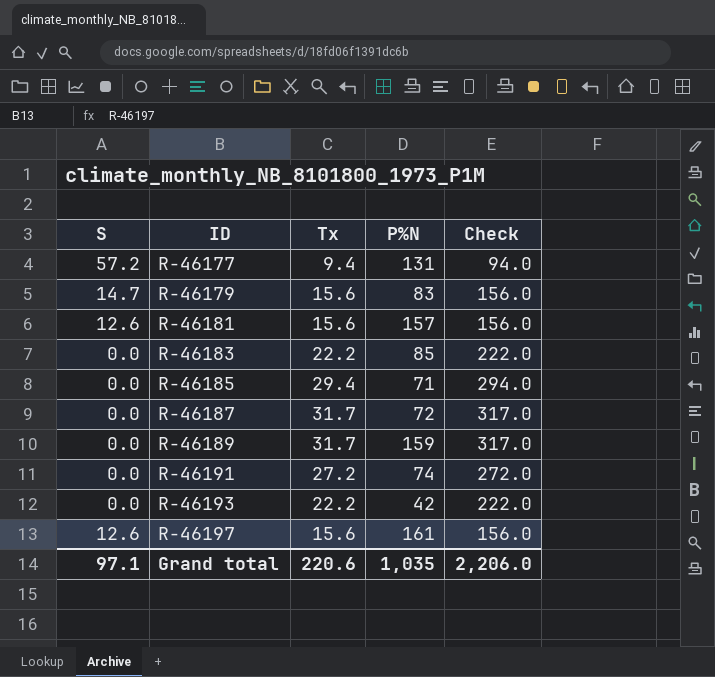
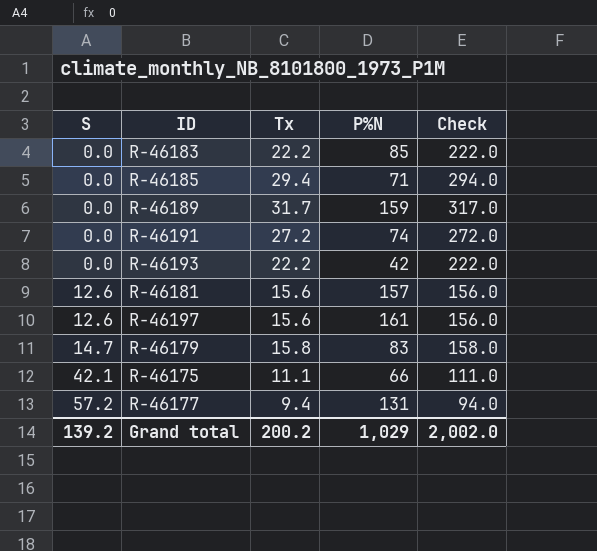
row order: ID ascending -> S ascending
row R-46187: 0.0 | 31.7 | 72 | 317.0 -> none
R-46179 | Tx: 15.6 -> 15.8
R-46179 | Check: 156.0 -> 158.0
row R-46175: none -> 42.1 | 11.1 | 66 | 111.0
Grand total | S: 97.1 -> 139.2
Grand total | Tx: 220.6 -> 200.2
Grand total | P%N: 1,035 -> 1,029
Grand total | Check: 2,206.0 -> 2,002.0

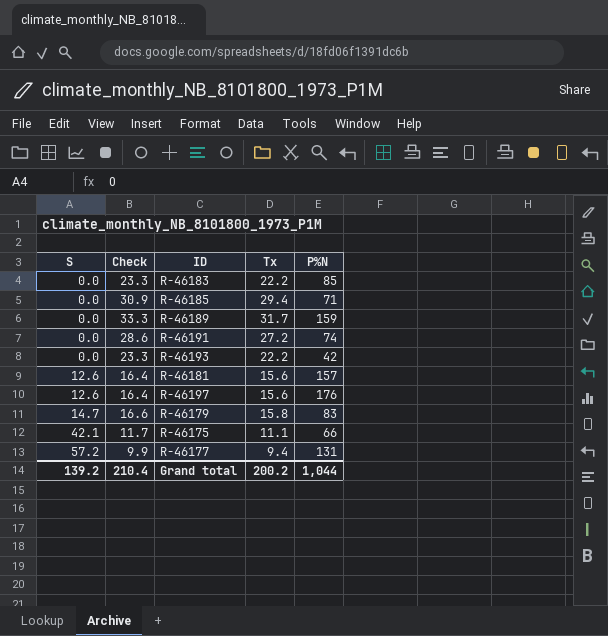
column Check | formula: [Tx] * 10 -> [Tx] * 1.05
column Check | position: 5 -> 2
R-46197 | P%N: 161 -> 176
Grand total | Check: 2,002.0 -> 210.4
Grand total | P%N: 1,029 -> 1,044

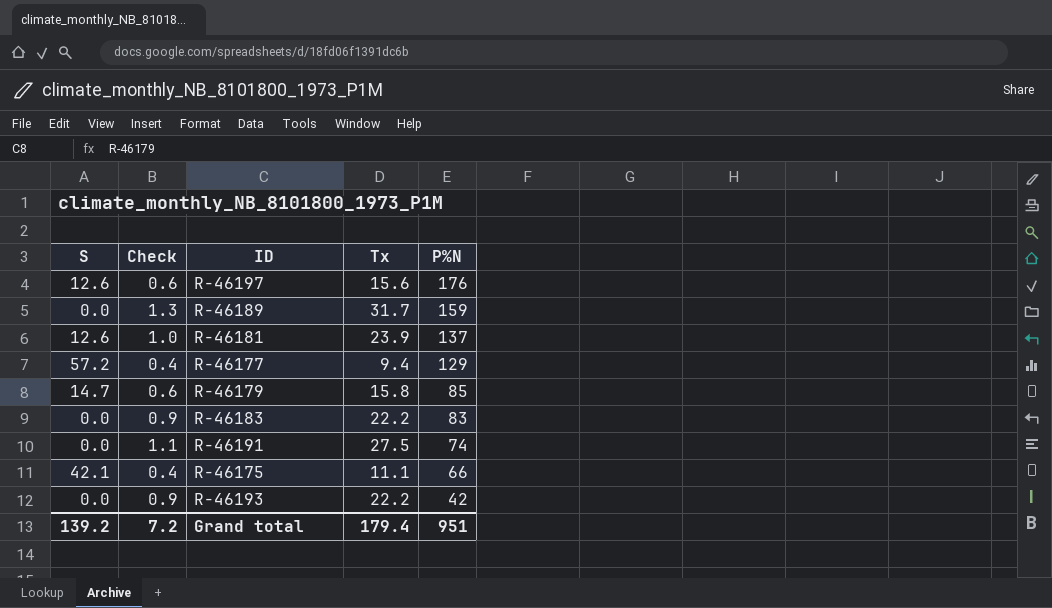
row order: S ascending -> P%N descending
column Check | formula: [Tx] * 1.05 -> [Tx] * 0.04
row R-46185: 0.0 | 30.9 | 29.4 | 71 -> none
R-46181 | Tx: 15.6 -> 23.9
R-46181 | P%N: 157 -> 137
R-46177 | P%N: 131 -> 129
R-46179 | P%N: 83 -> 85
R-46183 | P%N: 85 -> 83
R-46191 | Tx: 27.2 -> 27.5
Grand total | Check: 210.4 -> 7.2
Grand total | Tx: 200.2 -> 179.4
Grand total | P%N: 1,044 -> 951

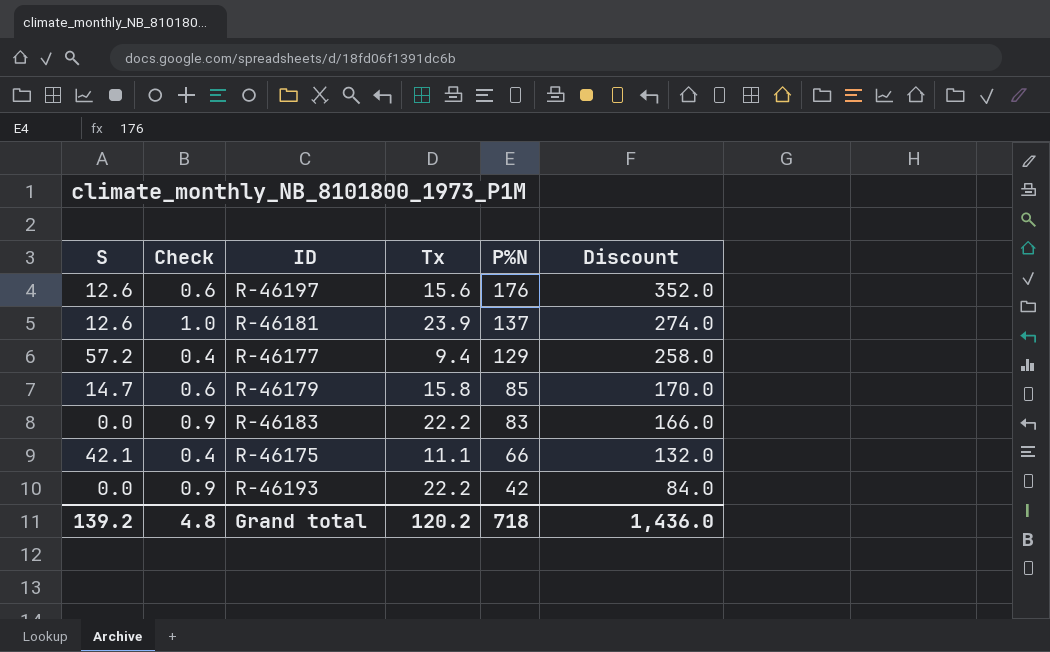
column Discount | formula: none -> [P%N] * 2
row R-46189: 0.0 | 1.3 | 31.7 | 159 -> none
row R-46191: 0.0 | 1.1 | 27.5 | 74 -> none
Grand total | Check: 7.2 -> 4.8
Grand total | Tx: 179.4 -> 120.2
Grand total | P%N: 951 -> 718

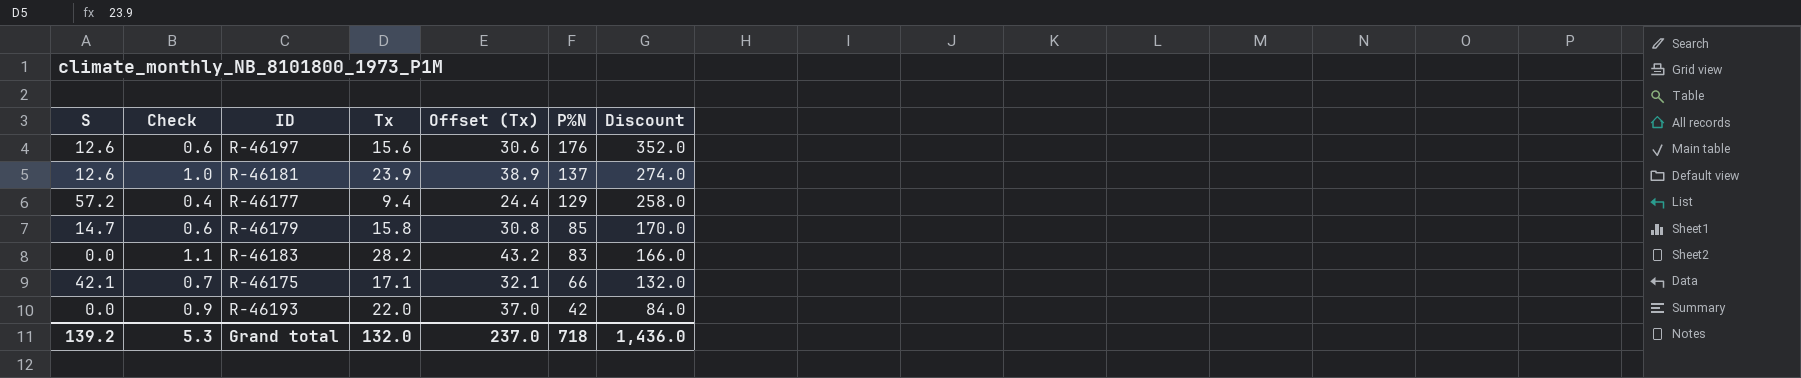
column Offset (Tx) | formula: none -> [Tx] + 15
R-46183 | Check: 0.9 -> 1.1
R-46183 | Tx: 22.2 -> 28.2
R-46175 | Check: 0.4 -> 0.7
R-46175 | Tx: 11.1 -> 17.1
R-46193 | Tx: 22.2 -> 22.0
Grand total | Check: 4.8 -> 5.3
Grand total | Tx: 120.2 -> 132.0

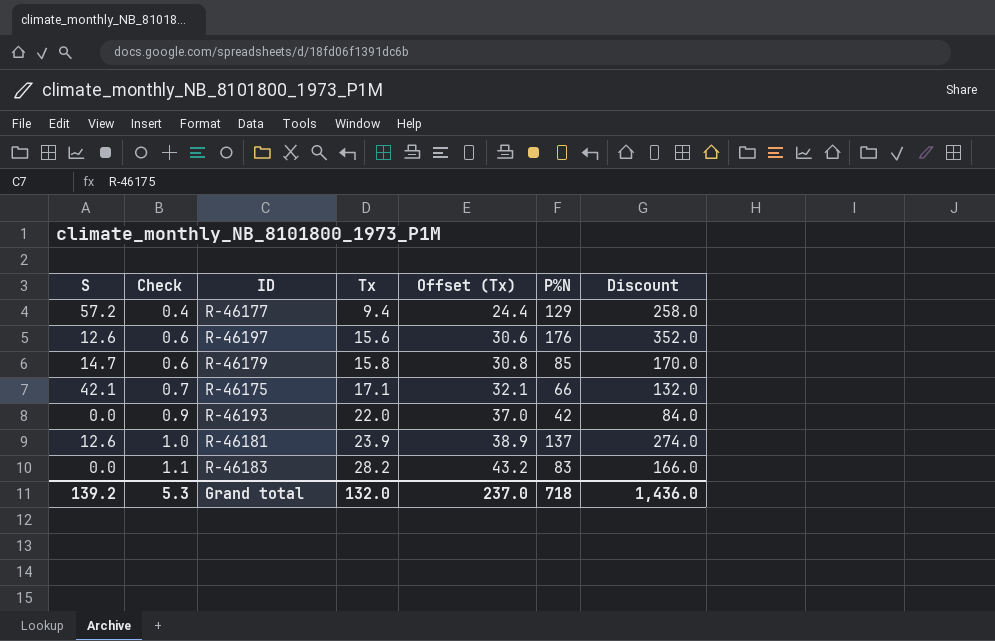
row order: P%N descending -> Check ascending

